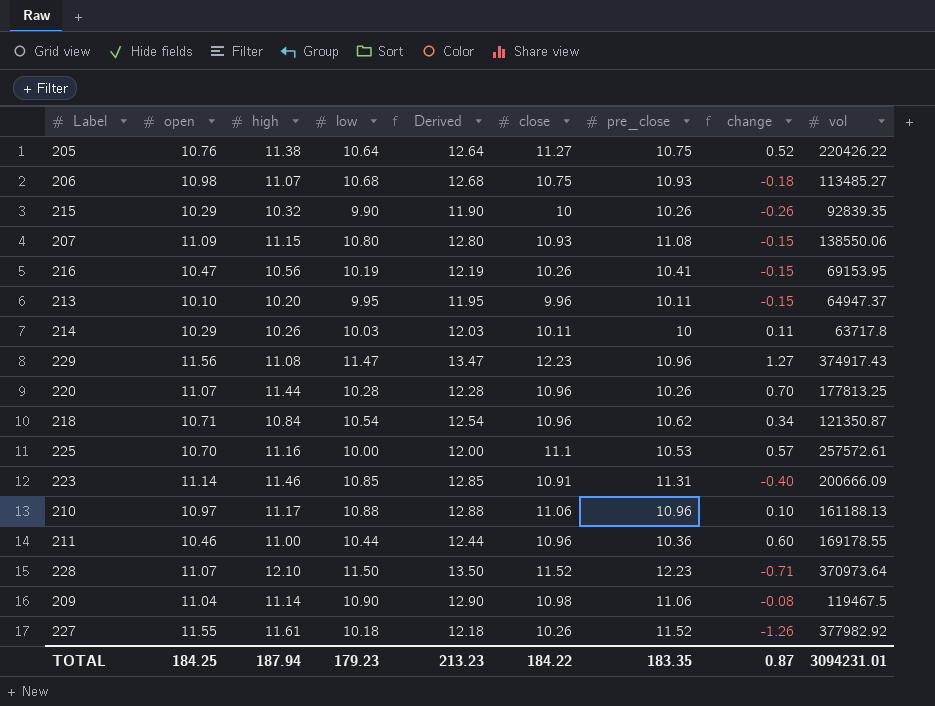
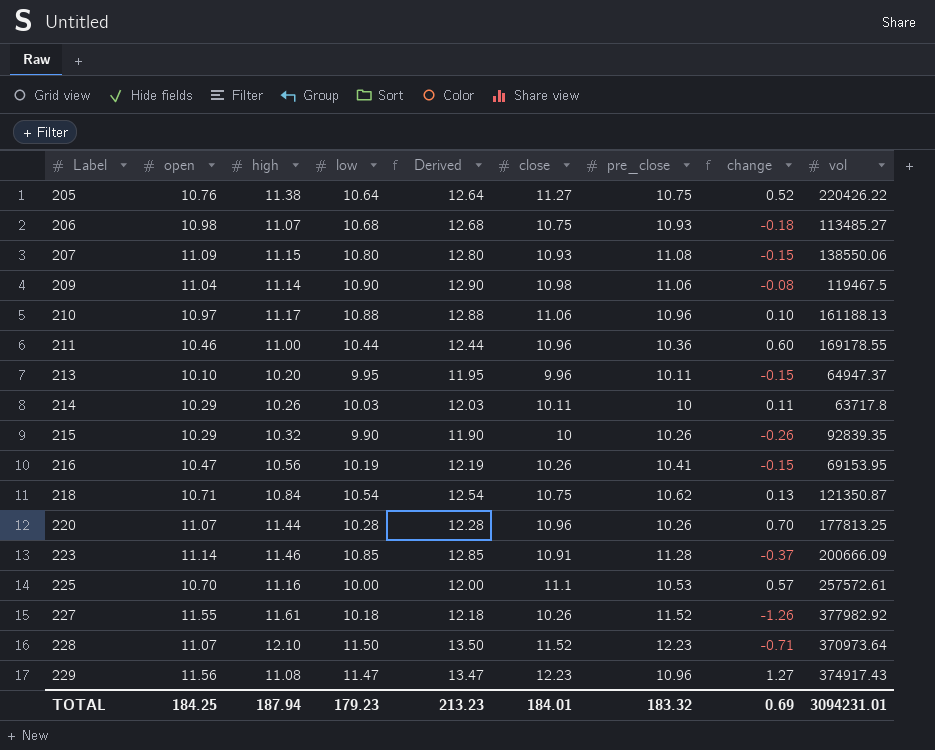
row order: none -> Label ascending
218 | close: 10.96 -> 10.75
218 | change: 0.34 -> 0.13
223 | pre_close: 11.31 -> 11.28
223 | change: -0.40 -> -0.37
TOTAL | close: 184.22 -> 184.01
TOTAL | pre_close: 183.35 -> 183.32
TOTAL | change: 0.87 -> 0.69

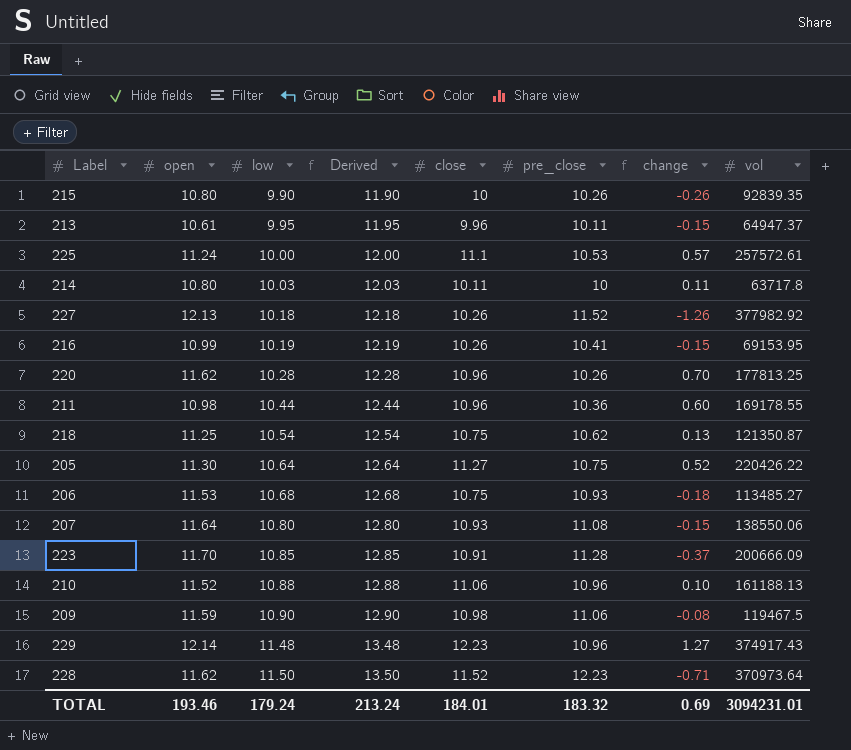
row order: Label ascending -> low ascending
column high | position: 3 -> none
215 | open: 10.29 -> 10.80
213 | open: 10.10 -> 10.61
225 | open: 10.70 -> 11.24
214 | open: 10.29 -> 10.80
227 | open: 11.55 -> 12.13
216 | open: 10.47 -> 10.99
220 | open: 11.07 -> 11.62
211 | open: 10.46 -> 10.98
218 | open: 10.71 -> 11.25
205 | open: 10.76 -> 11.30
206 | open: 10.98 -> 11.53
207 | open: 11.09 -> 11.64
223 | open: 11.14 -> 11.70
210 | open: 10.97 -> 11.52
209 | open: 11.04 -> 11.59
229 | open: 11.56 -> 12.14
229 | low: 11.47 -> 11.48
229 | Derived: 13.47 -> 13.48
228 | open: 11.07 -> 11.62
TOTAL | open: 184.25 -> 193.46
TOTAL | low: 179.23 -> 179.24
TOTAL | Derived: 213.23 -> 213.24

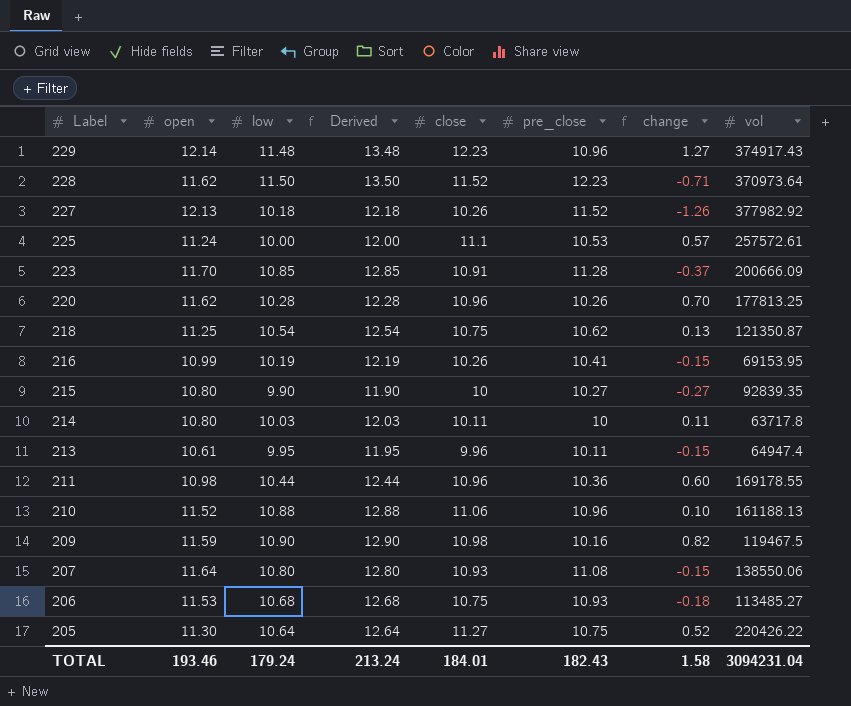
row order: low ascending -> Label descending
215 | pre_close: 10.26 -> 10.27
215 | change: -0.26 -> -0.27
213 | vol: 64947.37 -> 64947.4
209 | pre_close: 11.06 -> 10.16
209 | change: -0.08 -> 0.82
TOTAL | pre_close: 183.32 -> 182.43
TOTAL | change: 0.69 -> 1.58
TOTAL | vol: 3094231.01 -> 3094231.04

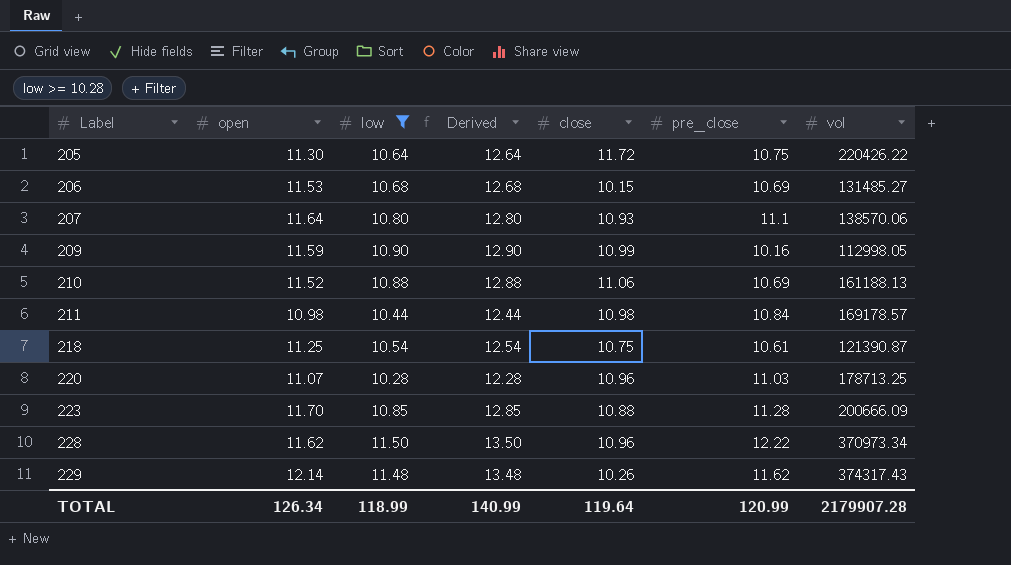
filter: none -> low >= 10.28
row order: Label descending -> Label ascending
column change | formula: [close] - [pre_close] -> none
205 | close: 11.27 -> 11.72
206 | close: 10.75 -> 10.15
206 | pre_close: 10.93 -> 10.69
206 | vol: 113485.27 -> 131485.27
207 | pre_close: 11.08 -> 11.1
207 | vol: 138550.06 -> 138570.06
209 | close: 10.98 -> 10.99
209 | vol: 119467.5 -> 112998.05
210 | pre_close: 10.96 -> 10.69
211 | close: 10.96 -> 10.98
211 | pre_close: 10.36 -> 10.84
211 | vol: 169178.55 -> 169178.57
218 | pre_close: 10.62 -> 10.61
218 | vol: 121350.87 -> 121390.87
220 | open: 11.62 -> 11.07
220 | pre_close: 10.26 -> 11.03
220 | vol: 177813.25 -> 178713.25
223 | close: 10.91 -> 10.88
228 | close: 11.52 -> 10.96
228 | pre_close: 12.23 -> 12.22
228 | vol: 370973.64 -> 370973.34
229 | close: 12.23 -> 10.26
229 | pre_close: 10.96 -> 11.62
229 | vol: 374917.43 -> 374317.43
TOTAL | open: 193.46 -> 126.34
TOTAL | low: 179.24 -> 118.99
TOTAL | Derived: 213.24 -> 140.99
TOTAL | close: 184.01 -> 119.64
TOTAL | pre_close: 182.43 -> 120.99
TOTAL | vol: 3094231.04 -> 2179907.28

